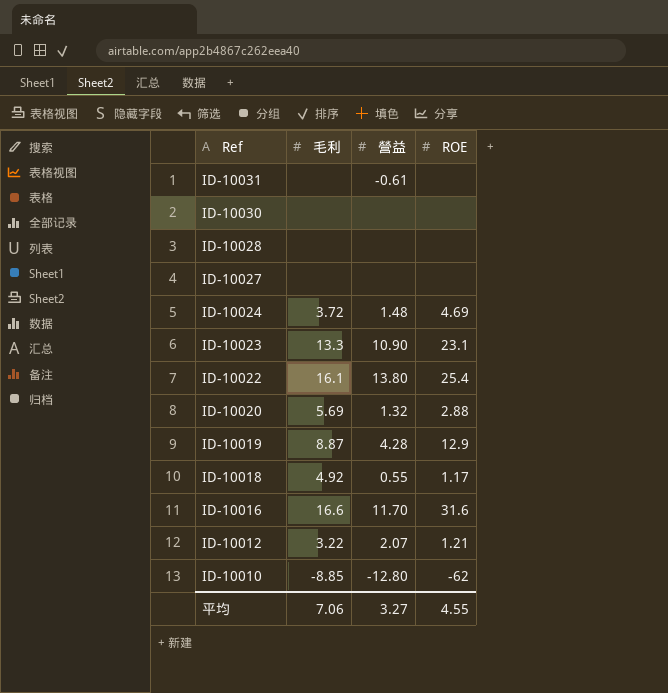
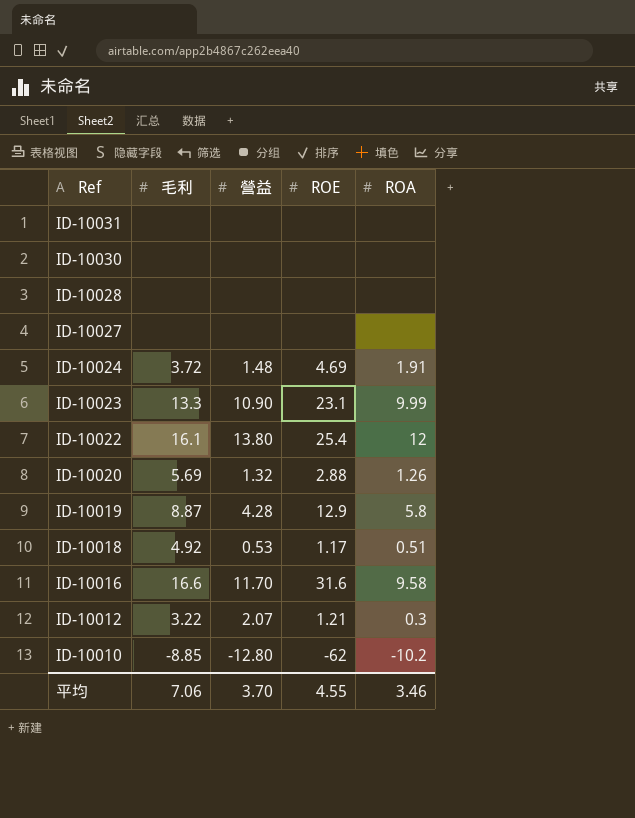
column ROA | position: none -> 5
ID-10031 | 營益: -0.61 -> none
ID-10018 | 營益: 0.55 -> 0.53
平均 | 營益: 3.27 -> 3.70

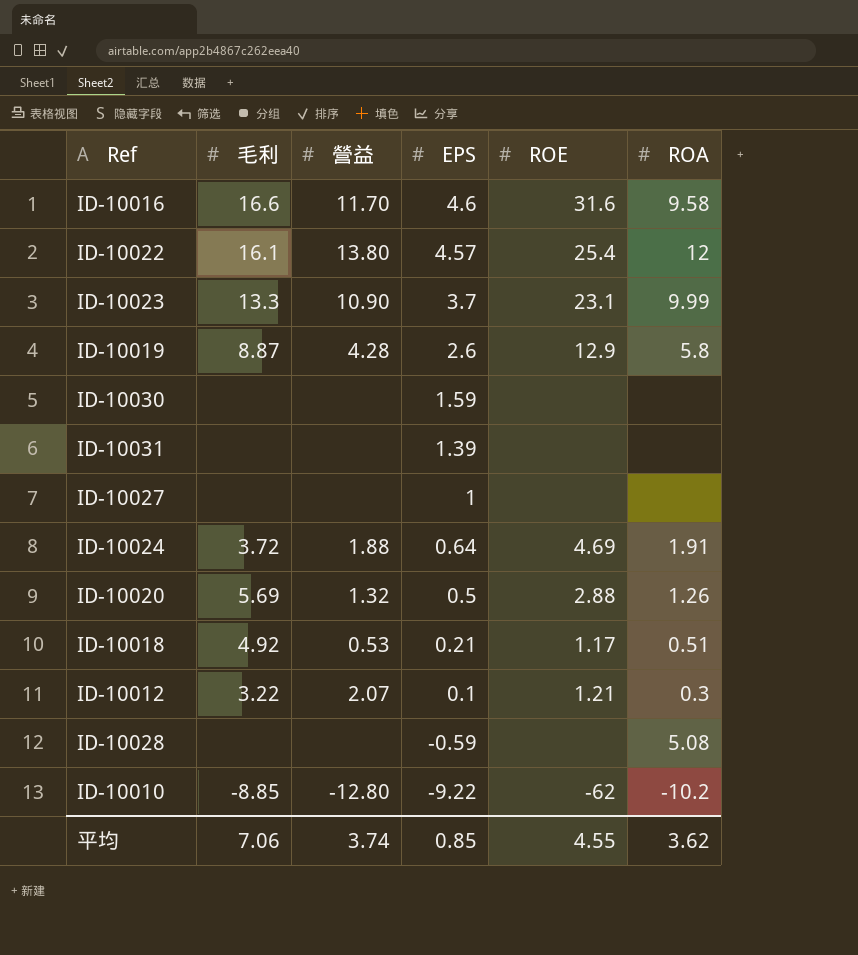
row order: Ref descending -> EPS descending
column EPS | position: none -> 4
ID-10024 | 營益: 1.48 -> 1.88
ID-10028 | ROA: none -> 5.08
平均 | 營益: 3.70 -> 3.74
平均 | ROA: 3.46 -> 3.62

